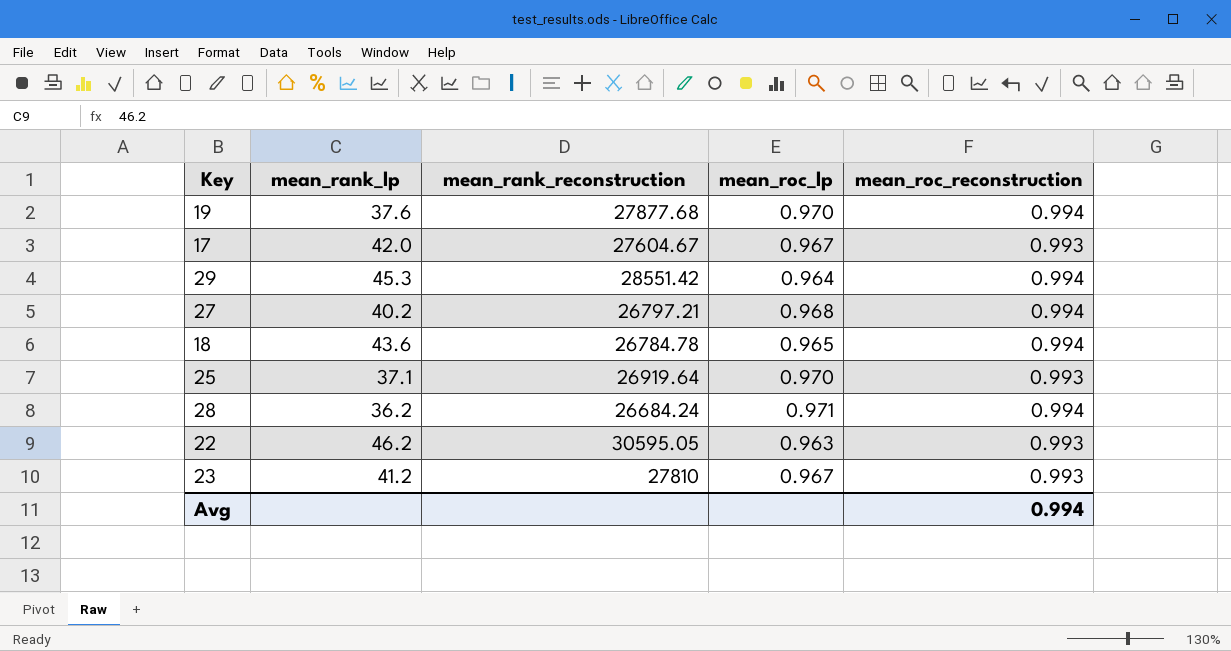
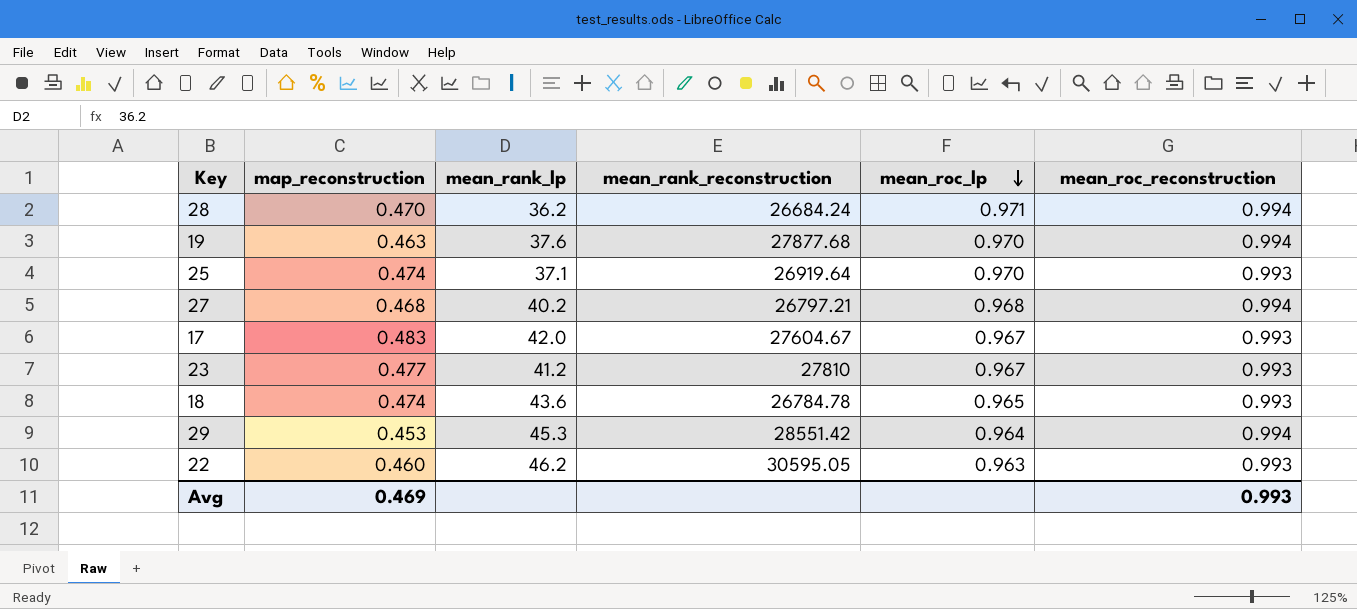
row order: none -> mean_roc_lp descending
column map_reconstruction | position: none -> 2
18 | mean_roc_reconstruction: 0.994 -> 0.993
Avg | mean_roc_reconstruction: 0.994 -> 0.993

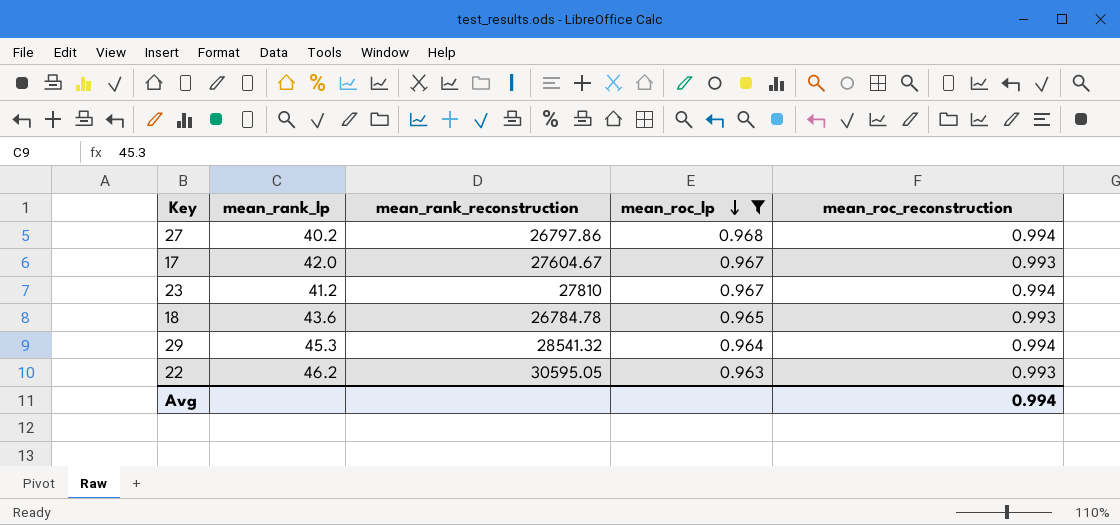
filter: none -> mean_roc_lp <= 0.968
column map_reconstruction | position: 2 -> none
27 | mean_rank_reconstruction: 26797.21 -> 26797.86
23 | mean_roc_reconstruction: 0.993 -> 0.994
29 | mean_rank_reconstruction: 28551.42 -> 28541.32
Avg | mean_roc_reconstruction: 0.993 -> 0.994

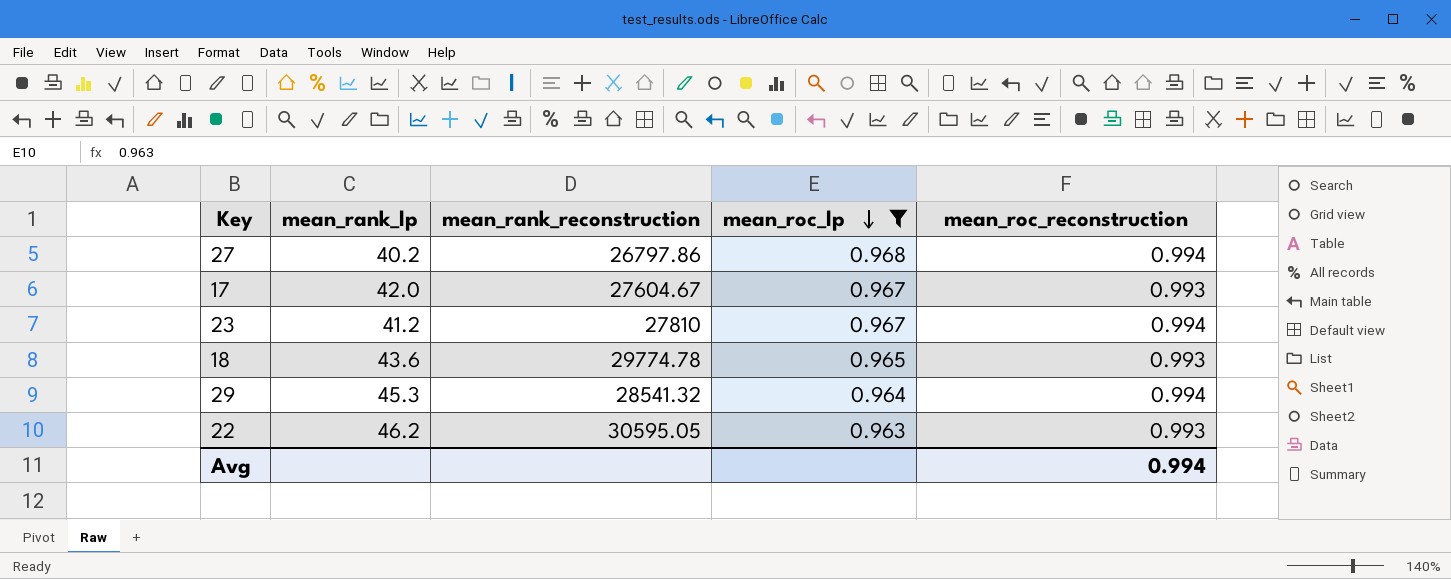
18 | mean_rank_reconstruction: 26784.78 -> 29774.78

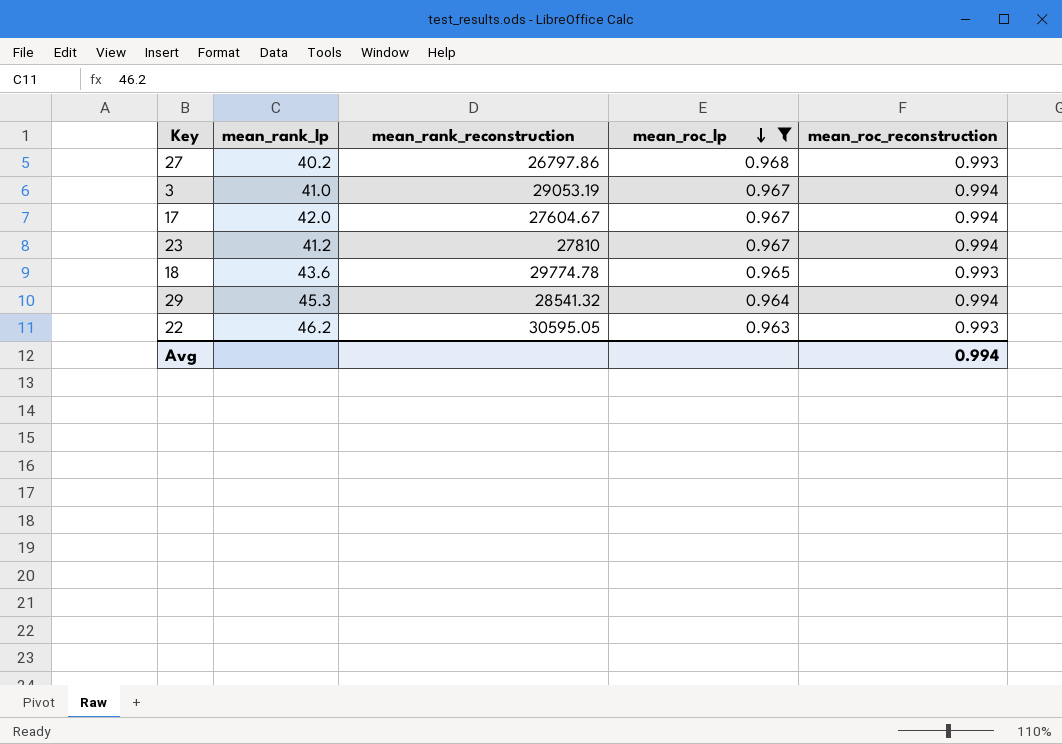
27 | mean_roc_reconstruction: 0.994 -> 0.993
row 3: none -> 41.0 | 29053.19 | 0.967 | 0.994
17 | mean_roc_reconstruction: 0.993 -> 0.994

